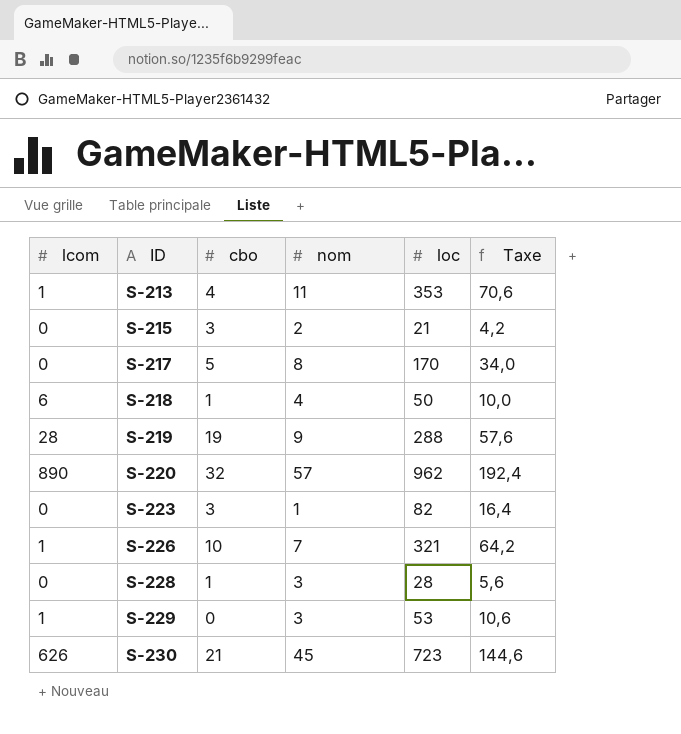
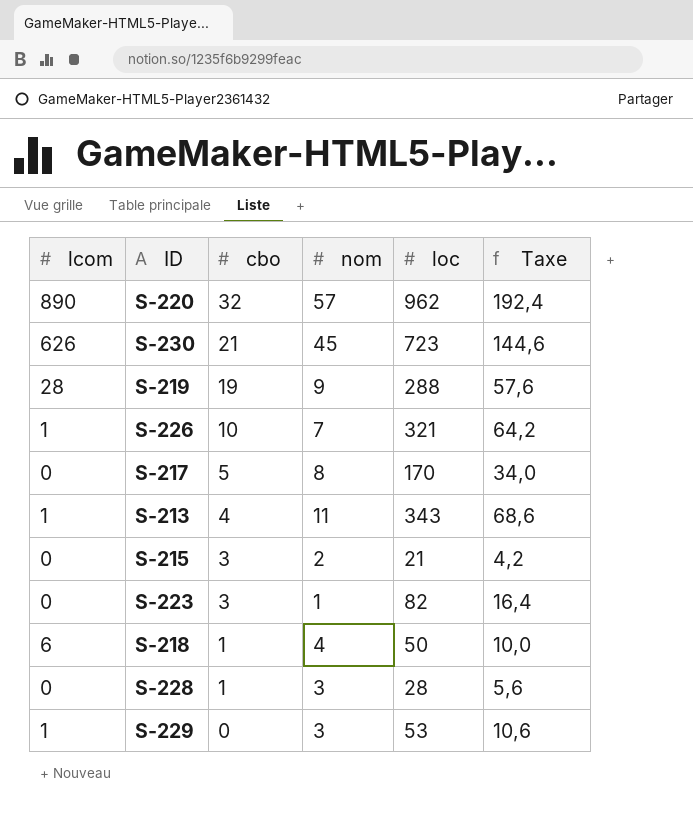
row order: ID ascending -> cbo descending
S-213 | loc: 353 -> 343
S-213 | Taxe: 70,6 -> 68,6

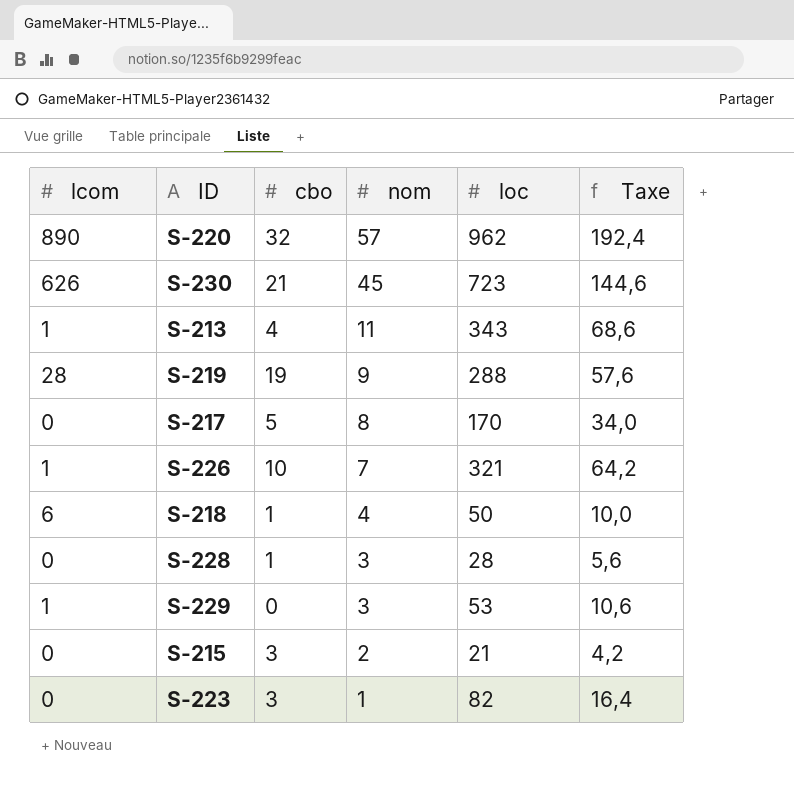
row order: cbo descending -> nom descending

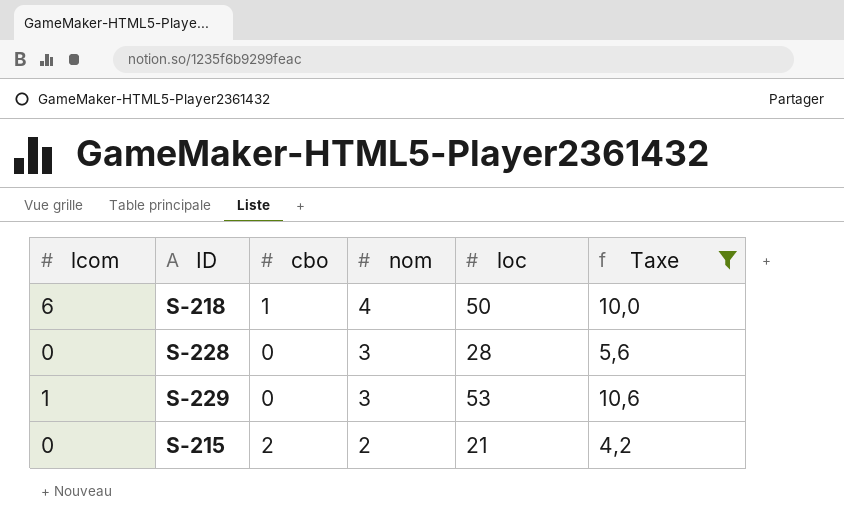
filter: none -> Taxe <= 10,6
S-228 | cbo: 1 -> 0
S-215 | cbo: 3 -> 2

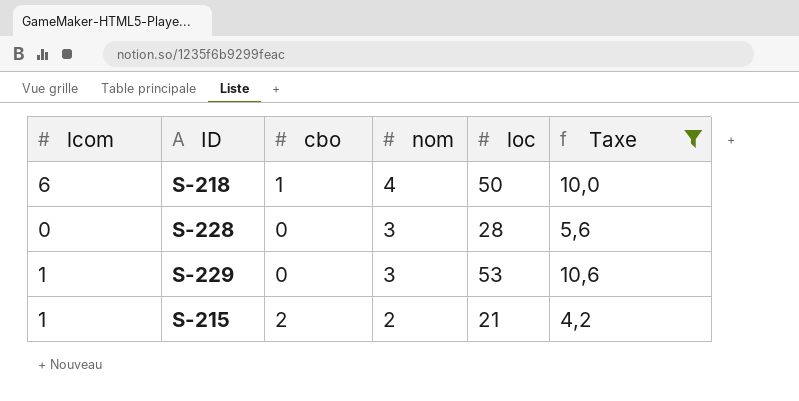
S-215 | lcom: 0 -> 1

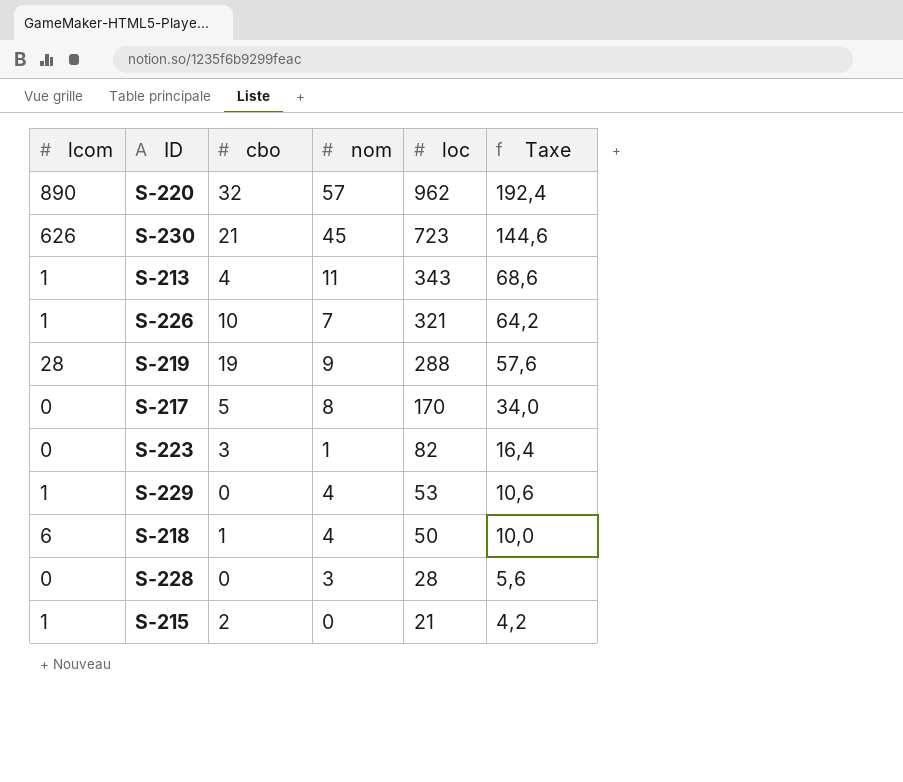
filter: Taxe <= 10,6 -> none
row order: nom descending -> loc descending
S-229 | nom: 3 -> 4
S-215 | nom: 2 -> 0

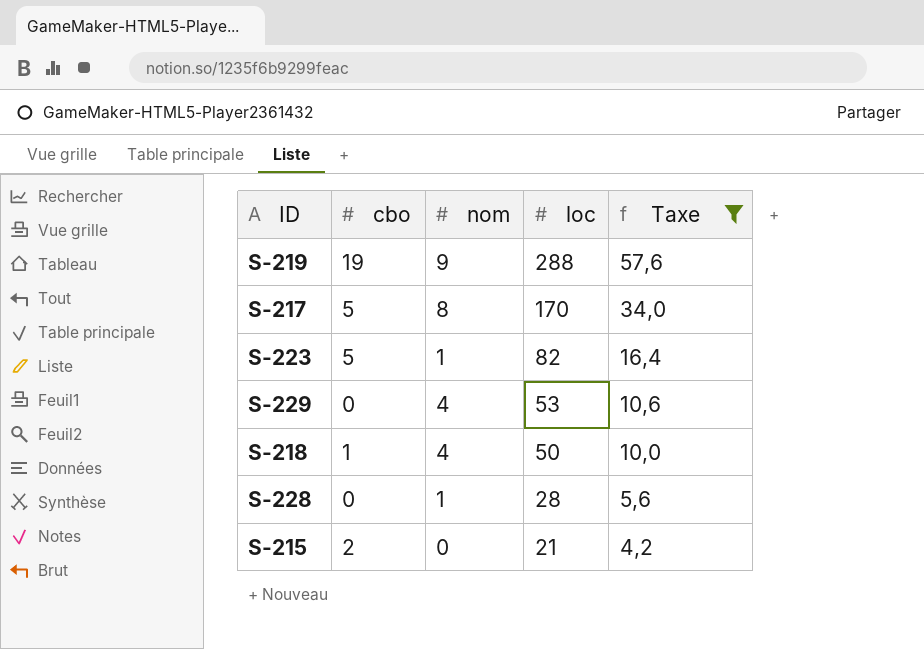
filter: none -> Taxe <= 57,6
column lcom | position: 1 -> none
S-223 | cbo: 3 -> 5
S-228 | nom: 3 -> 1

